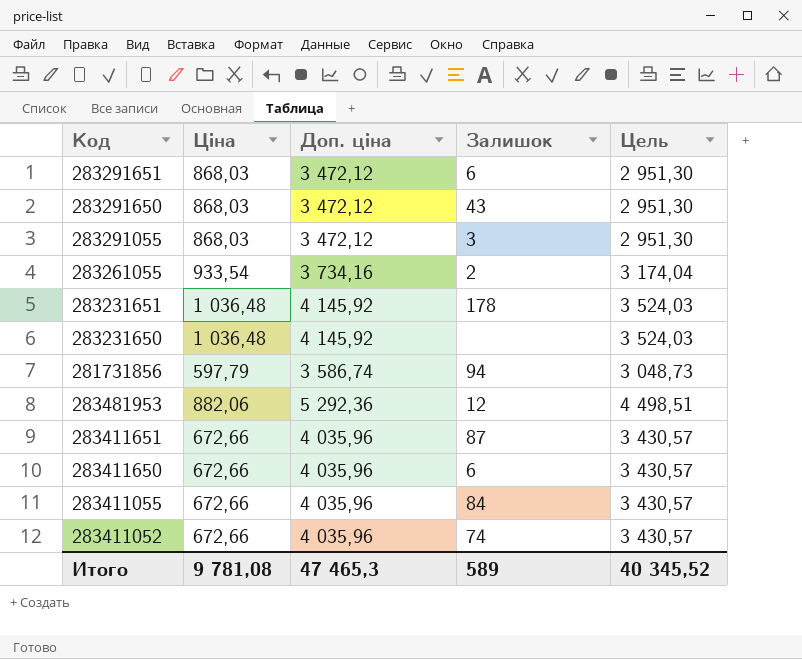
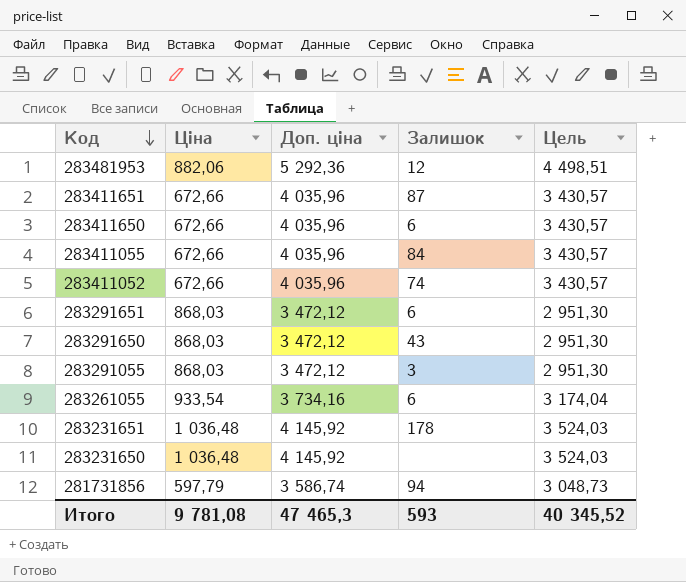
row order: none -> Код descending
283261055 | Залишок: 2 -> 6
Итого | Залишок: 589 -> 593

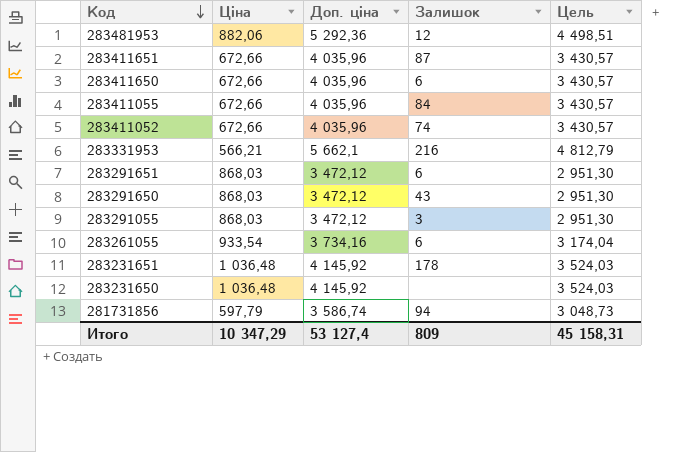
row 283331953: none -> 566,21 | 5 662,1 | 216 | 4 812,79
Итого | Ціна: 9 781,08 -> 10 347,29
Итого | Доп. ціна: 47 465,3 -> 53 127,4
Итого | Залишок: 593 -> 809
Итого | Цель: 40 345,52 -> 45 158,31

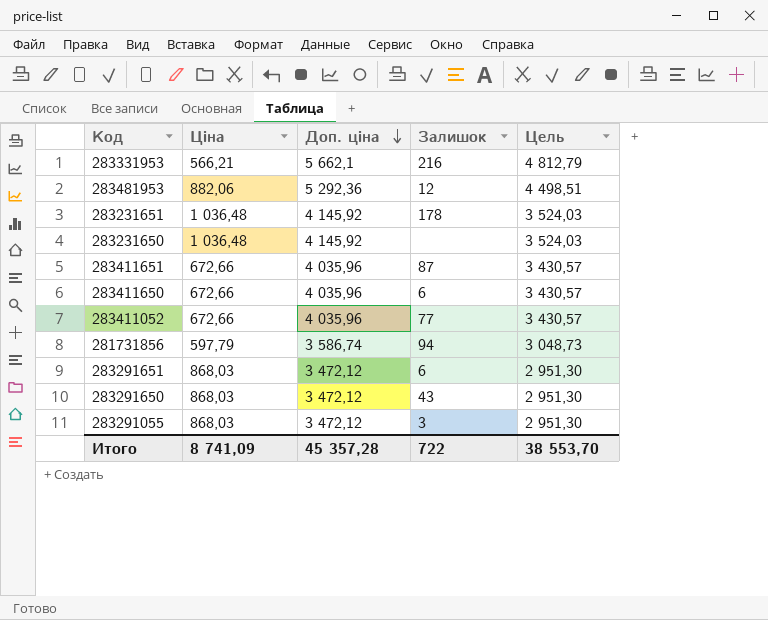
row order: Код descending -> Доп. ціна descending
row 283411055: 672,66 | 4 035,96 | 84 | 3 430,57 -> none
row 283261055: 933,54 | 3 734,16 | 6 | 3 174,04 -> none
283411052 | Залишок: 74 -> 77
Итого | Ціна: 10 347,29 -> 8 741,09
Итого | Доп. ціна: 53 127,4 -> 45 357,28
Итого | Залишок: 809 -> 722
Итого | Цель: 45 158,31 -> 38 553,70

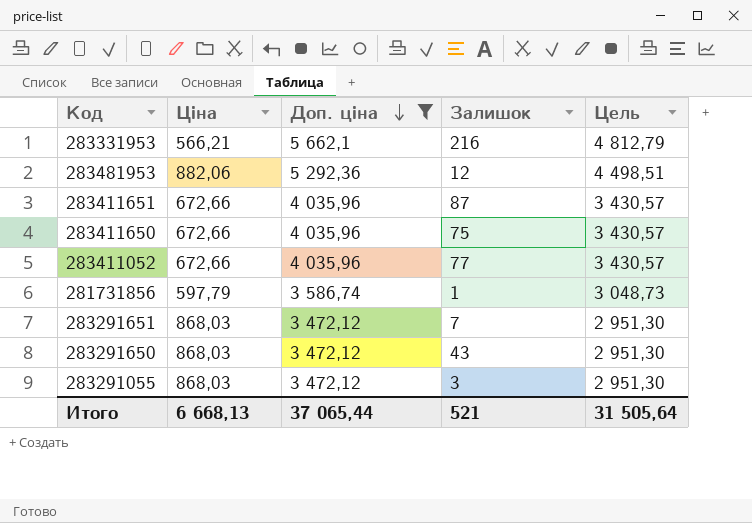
filter: none -> Доп. ціна != 4 145,92
283411650 | Залишок: 6 -> 75
281731856 | Залишок: 94 -> 1
283291651 | Залишок: 6 -> 7
Итого | Ціна: 8 741,09 -> 6 668,13
Итого | Доп. ціна: 45 357,28 -> 37 065,44
Итого | Залишок: 722 -> 521
Итого | Цель: 38 553,70 -> 31 505,64

